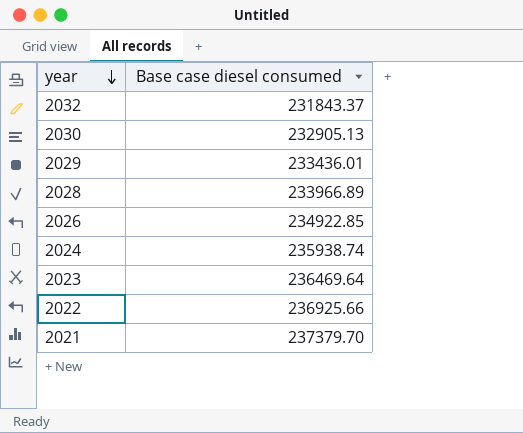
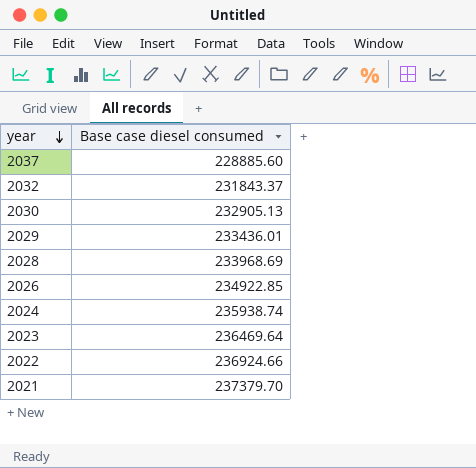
row 2037: none -> 228885.60
2028 | Base case diesel consumed: 233966.89 -> 233968.69
2022 | Base case diesel consumed: 236925.66 -> 236924.66

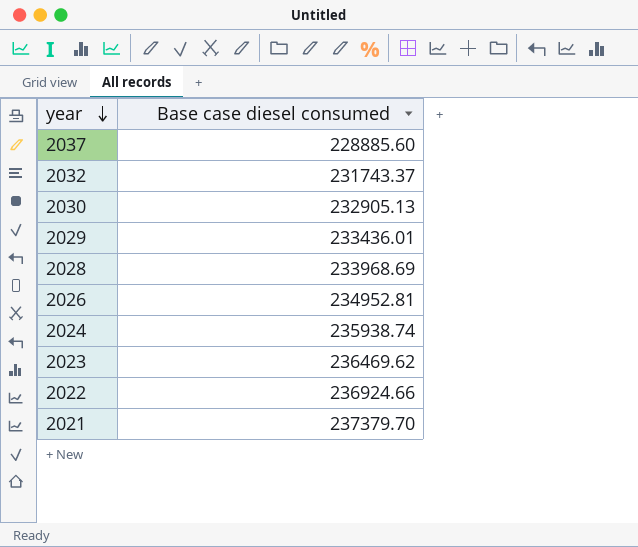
2032 | Base case diesel consumed: 231843.37 -> 231743.37
2026 | Base case diesel consumed: 234922.85 -> 234952.81
2023 | Base case diesel consumed: 236469.64 -> 236469.62

